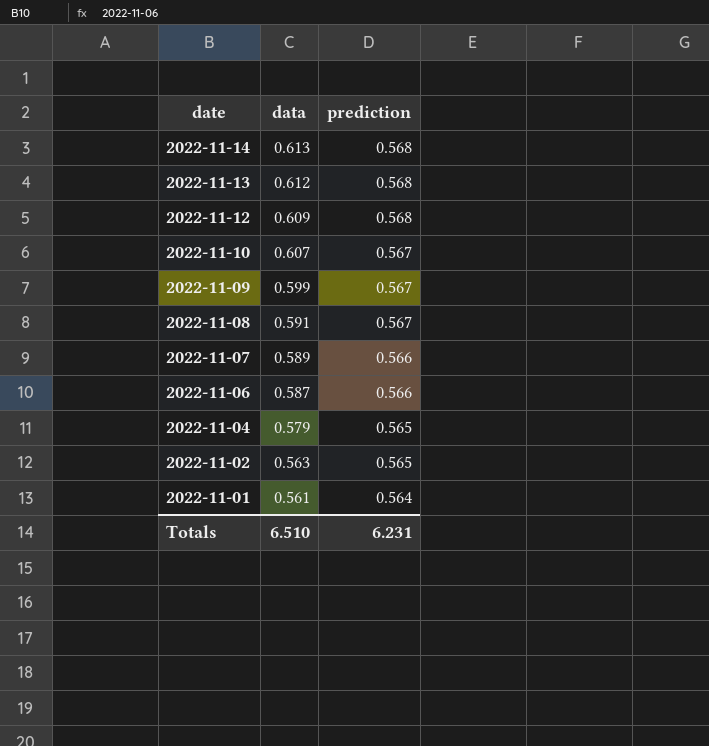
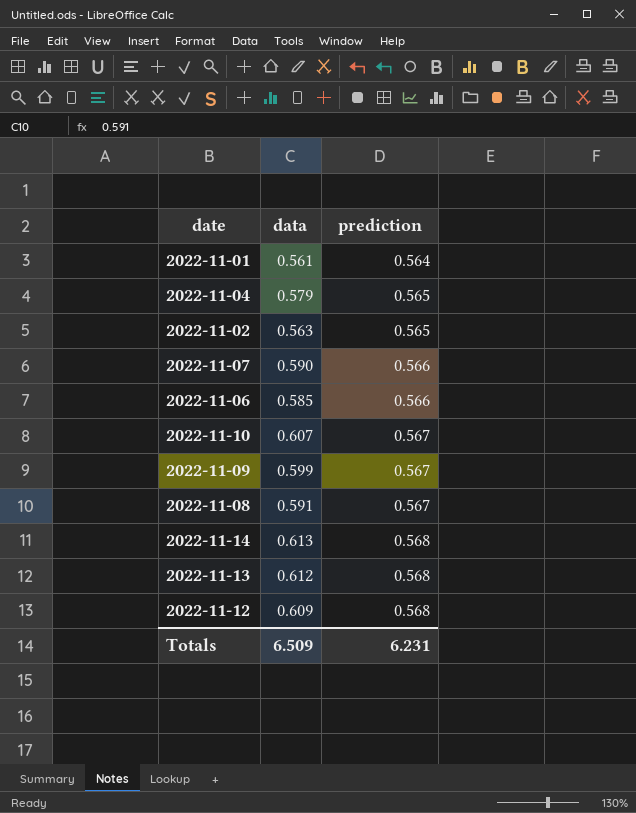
row order: date descending -> prediction ascending
2022-11-07 | data: 0.589 -> 0.590
2022-11-06 | data: 0.587 -> 0.585
Totals | data: 6.510 -> 6.509

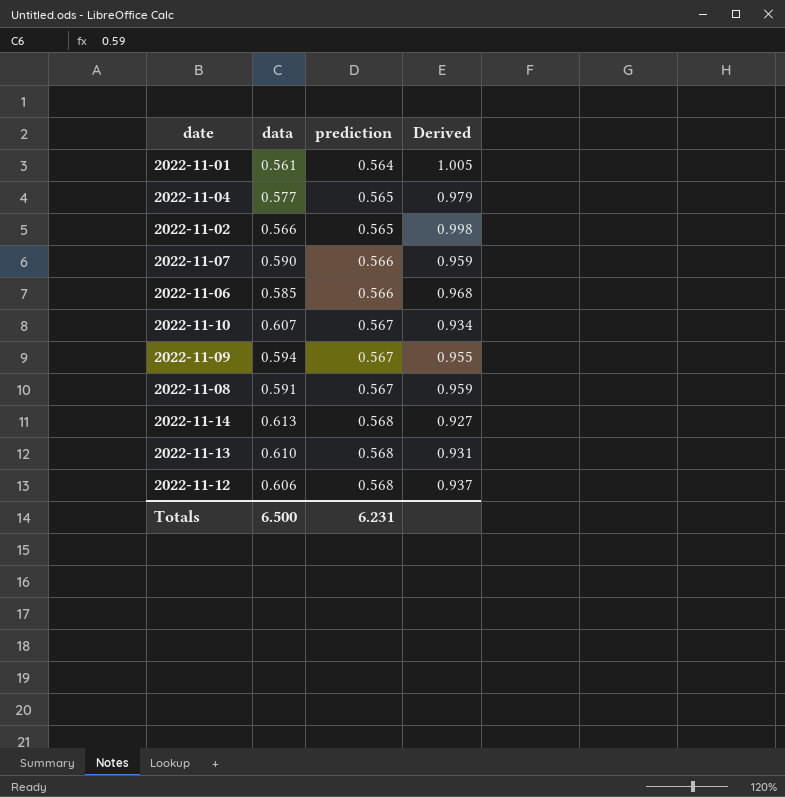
column Derived | formula: none -> [prediction] / [data]
2022-11-04 | data: 0.579 -> 0.577
2022-11-02 | data: 0.563 -> 0.566
2022-11-09 | data: 0.599 -> 0.594
2022-11-13 | data: 0.612 -> 0.610
2022-11-12 | data: 0.609 -> 0.606
Totals | data: 6.509 -> 6.500

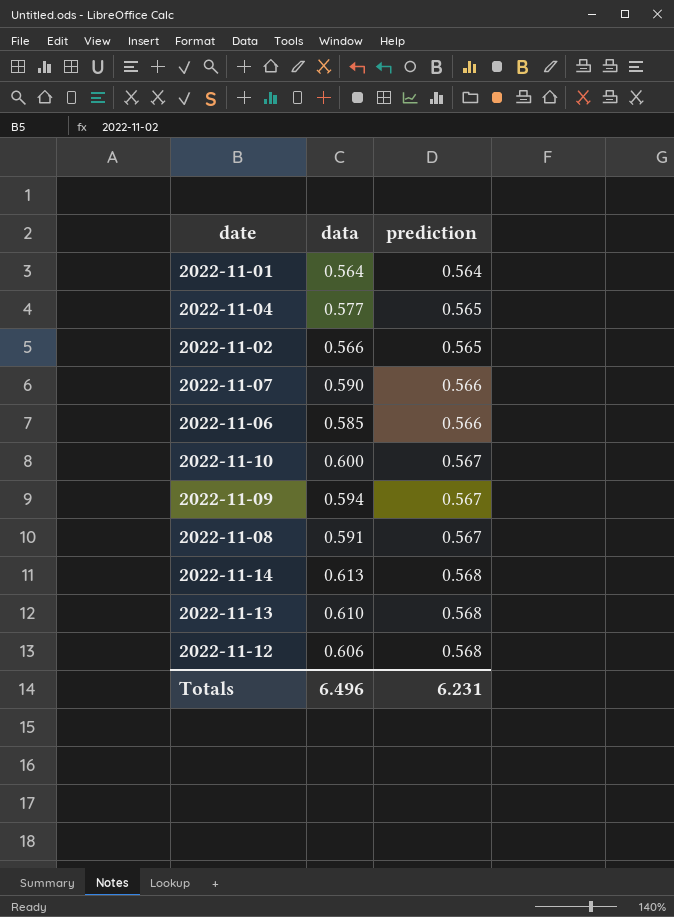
column Derived | formula: [prediction] / [data] -> none
2022-11-01 | data: 0.561 -> 0.564
2022-11-10 | data: 0.607 -> 0.600
Totals | data: 6.500 -> 6.496

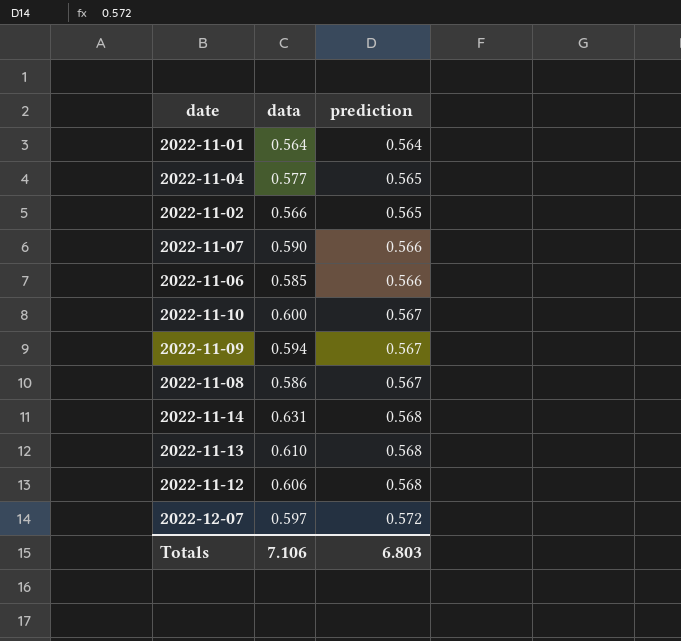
2022-11-08 | data: 0.591 -> 0.586
2022-11-14 | data: 0.613 -> 0.631
row 2022-12-07: none -> 0.597 | 0.572
Totals | data: 6.496 -> 7.106
Totals | prediction: 6.231 -> 6.803

